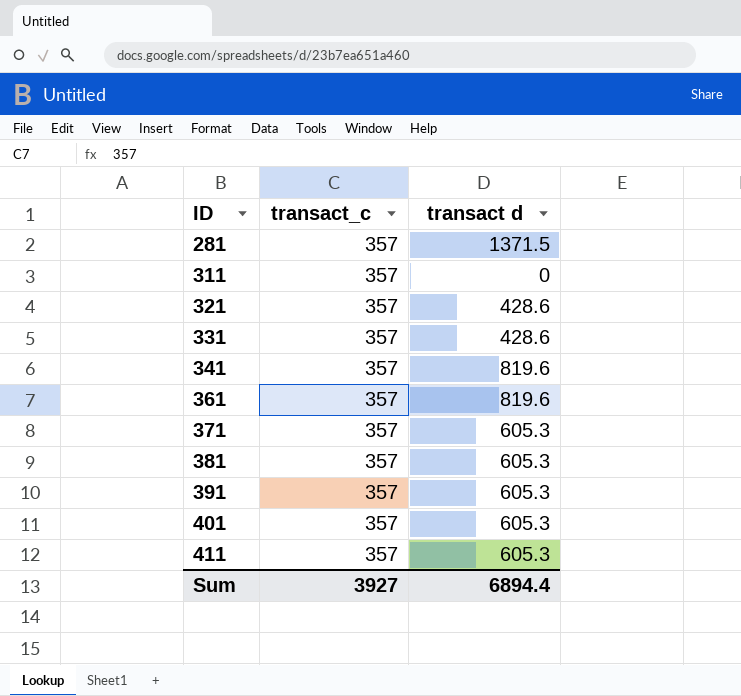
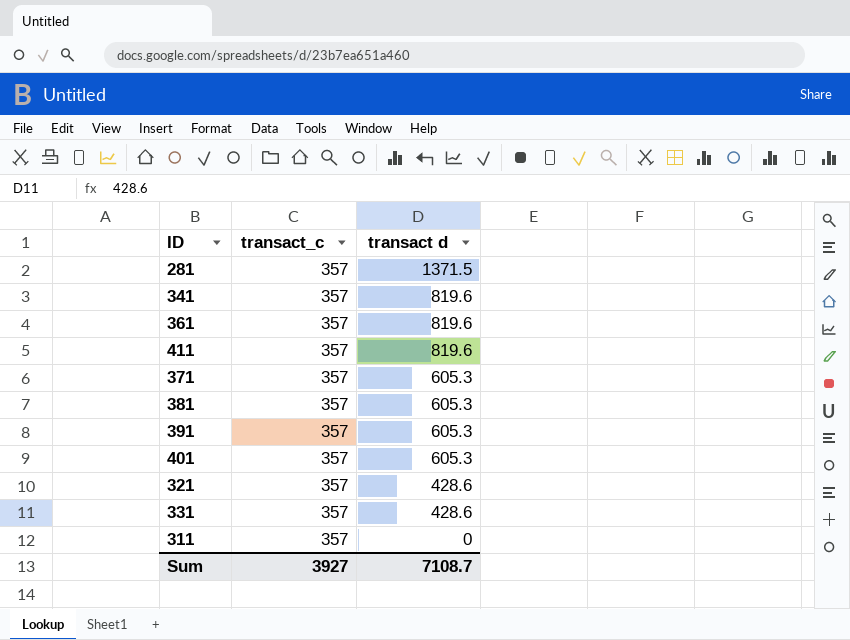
row order: ID ascending -> transact d descending
411 | transact d: 605.3 -> 819.6
Sum | transact d: 6894.4 -> 7108.7

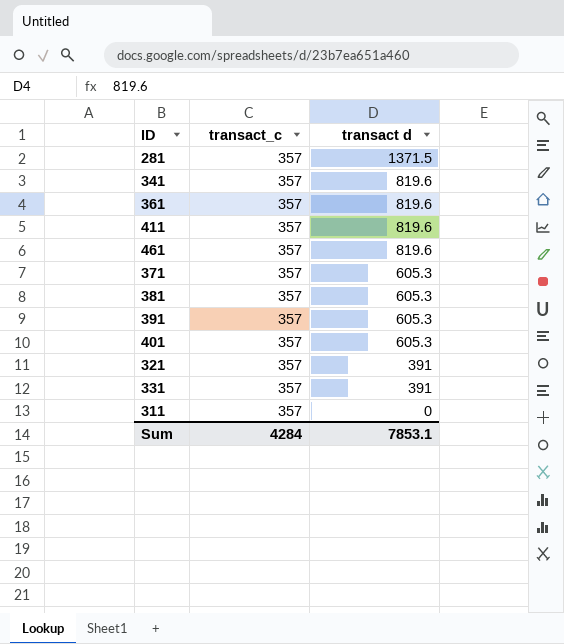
row 461: none -> 357 | 819.6
321 | transact d: 428.6 -> 391
331 | transact d: 428.6 -> 391
Sum | transact_c: 3927 -> 4284
Sum | transact d: 7108.7 -> 7853.1

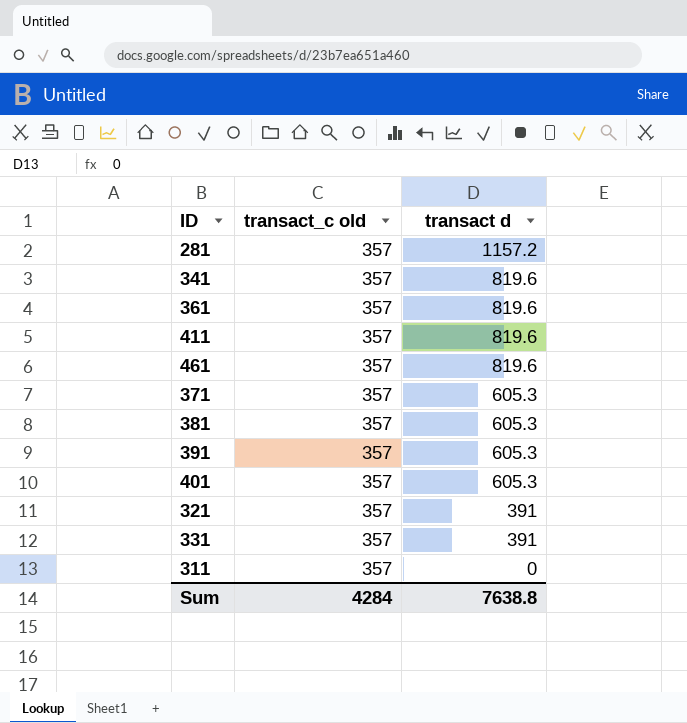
column name: transact_c -> transact_c old
281 | transact d: 1371.5 -> 1157.2
Sum | transact d: 7853.1 -> 7638.8

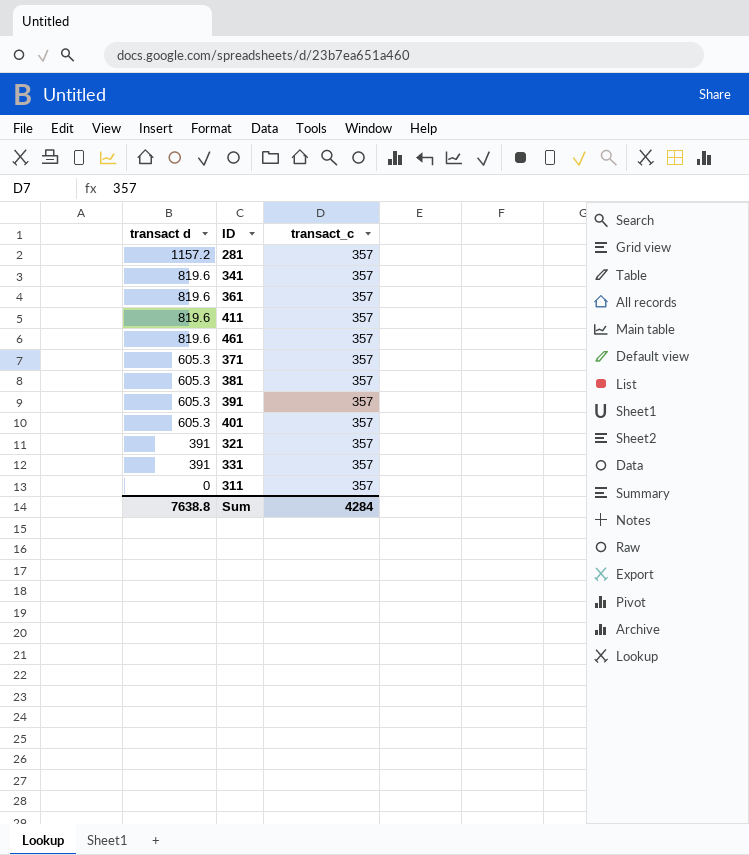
column transact d | position: 3 -> 1
column name: transact_c old -> transact_c

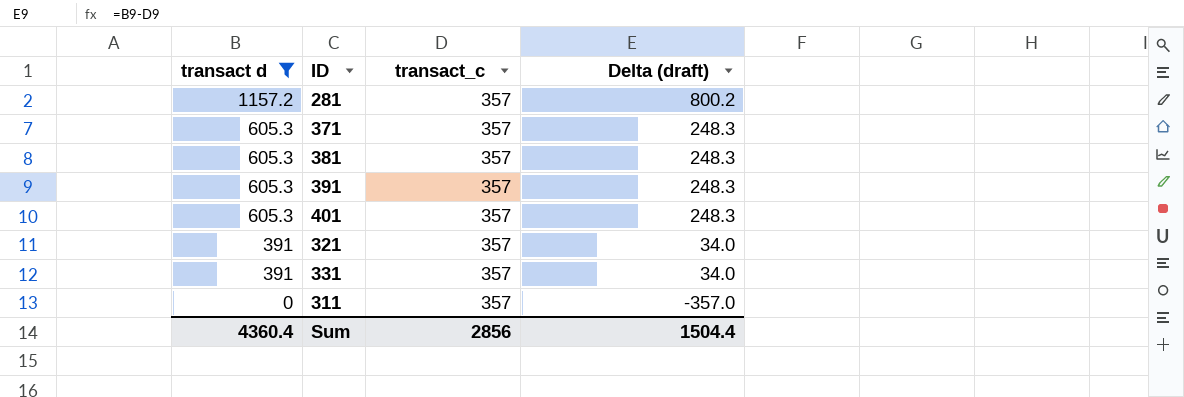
filter: none -> transact d != 819.6
column Delta (draft) | formula: none -> [transact d] - [transact_c]
Sum | transact d: 7638.8 -> 4360.4
Sum | transact_c: 4284 -> 2856

